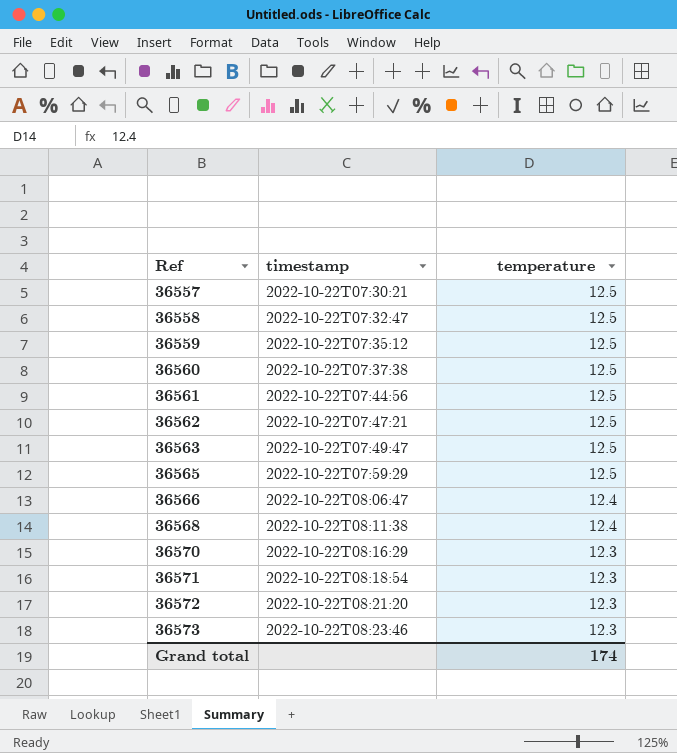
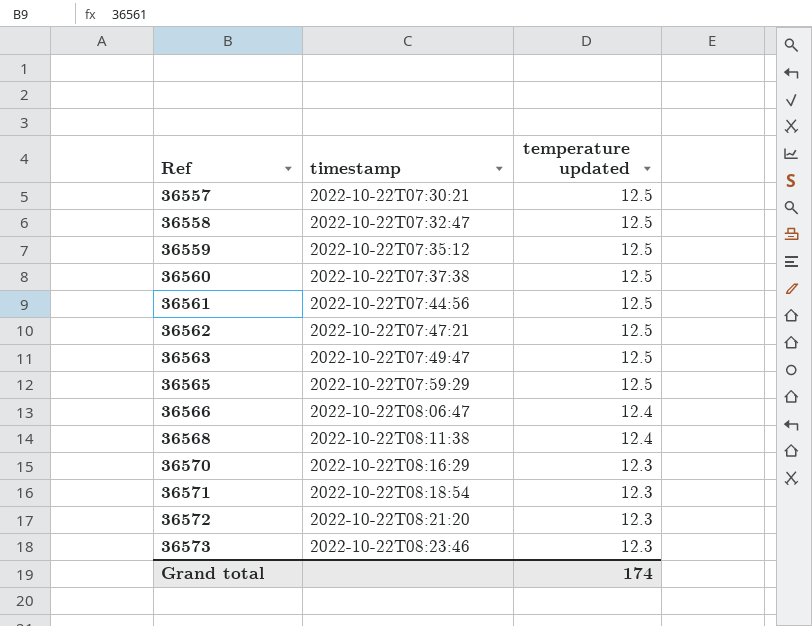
column name: temperature -> temperature updated

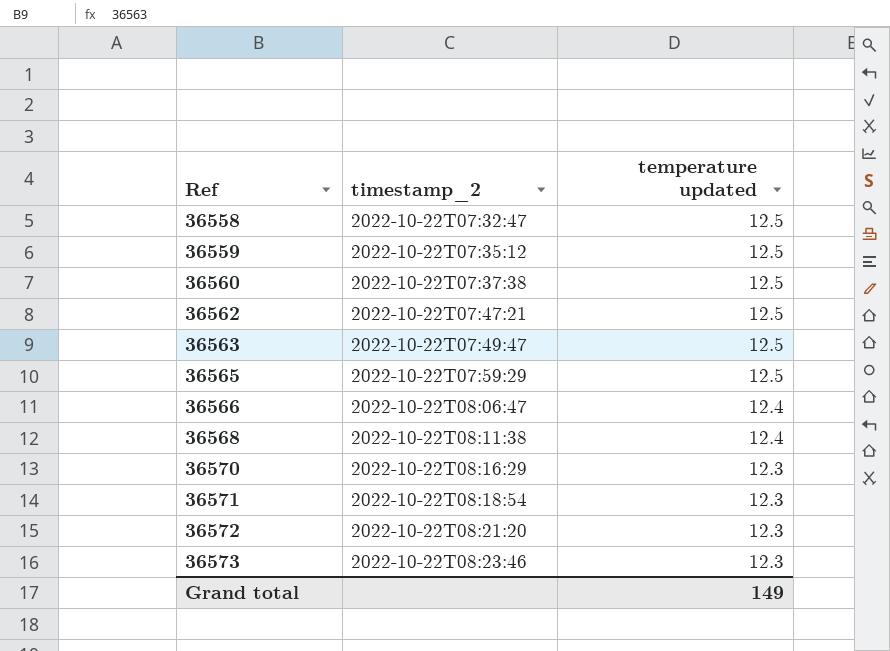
column name: timestamp -> timestamp_2
row 36557: 2022-10-22T07:30:21 | 12.5 -> none
row 36561: 2022-10-22T07:44:56 | 12.5 -> none
Grand total | temperature updated: 174 -> 149

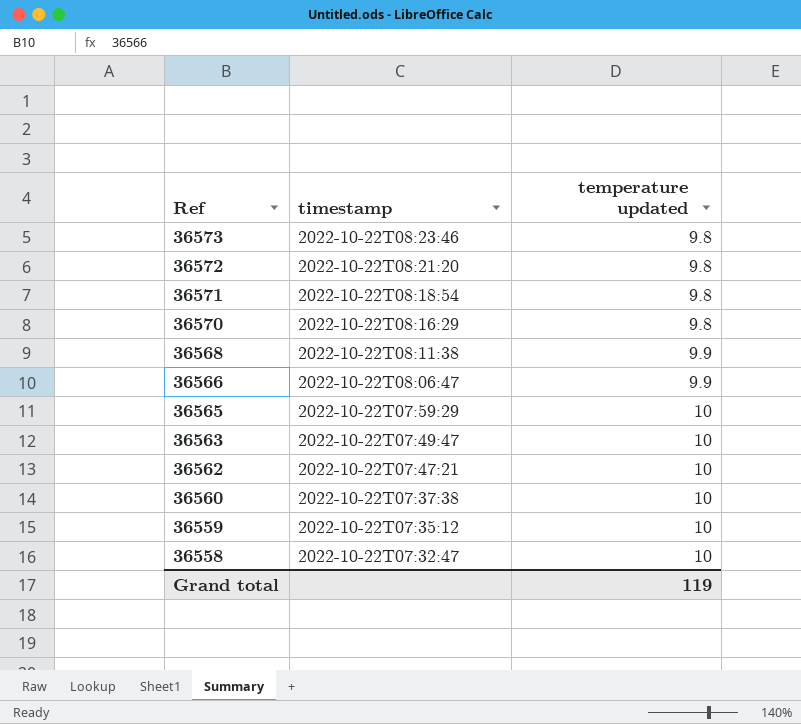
row order: Ref ascending -> Ref descending
column name: timestamp_2 -> timestamp
36573 | temperature updated: 12.3 -> 9.8
36572 | temperature updated: 12.3 -> 9.8
36571 | temperature updated: 12.3 -> 9.8
36570 | temperature updated: 12.3 -> 9.8
36568 | temperature updated: 12.4 -> 9.9
36566 | temperature updated: 12.4 -> 9.9
36565 | temperature updated: 12.5 -> 10
36563 | temperature updated: 12.5 -> 10
36562 | temperature updated: 12.5 -> 10
36560 | temperature updated: 12.5 -> 10
36559 | temperature updated: 12.5 -> 10
36558 | temperature updated: 12.5 -> 10
Grand total | temperature updated: 149 -> 119

